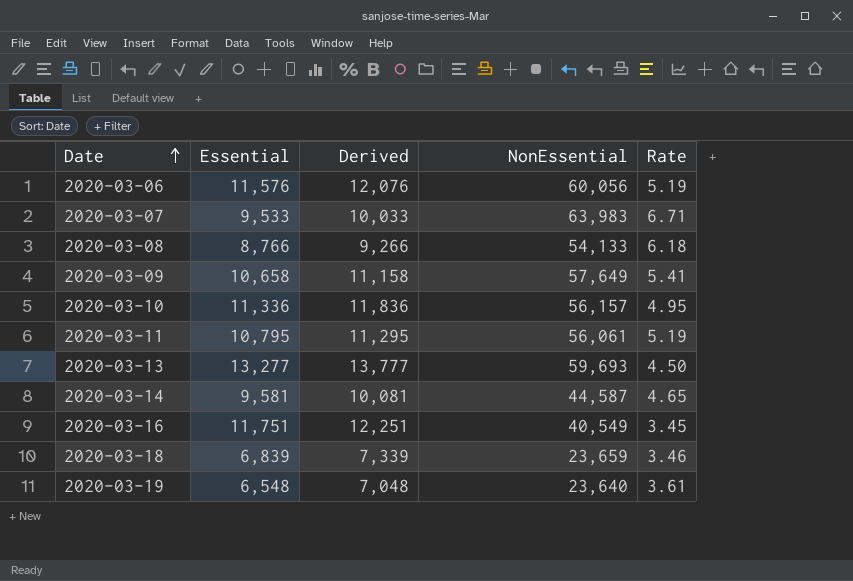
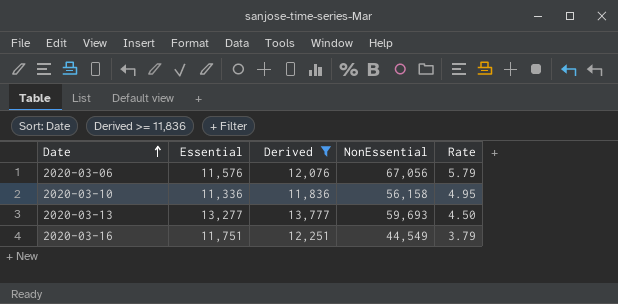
filter: none -> Derived >= 11,836
2020-03-06 | NonEssential: 60,056 -> 67,056
2020-03-06 | Rate: 5.19 -> 5.79
2020-03-10 | NonEssential: 56,157 -> 56,158
2020-03-16 | NonEssential: 40,549 -> 44,549
2020-03-16 | Rate: 3.45 -> 3.79

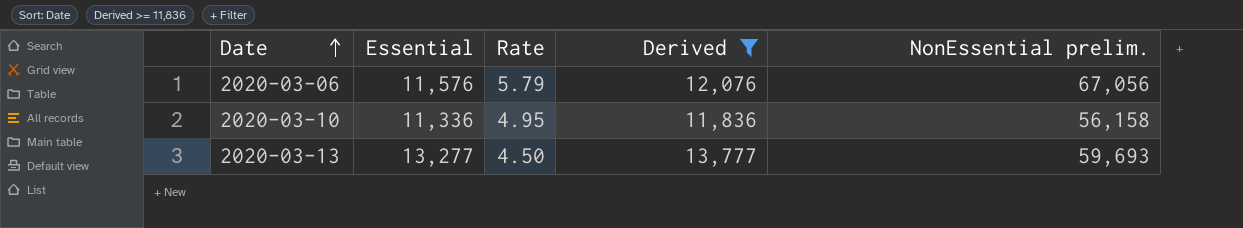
column Rate | position: 5 -> 3
column name: NonEssential -> NonEssential prelim.
row 2020-03-16: 11,751 | 12,251 | 44,549 | 3.79 -> none

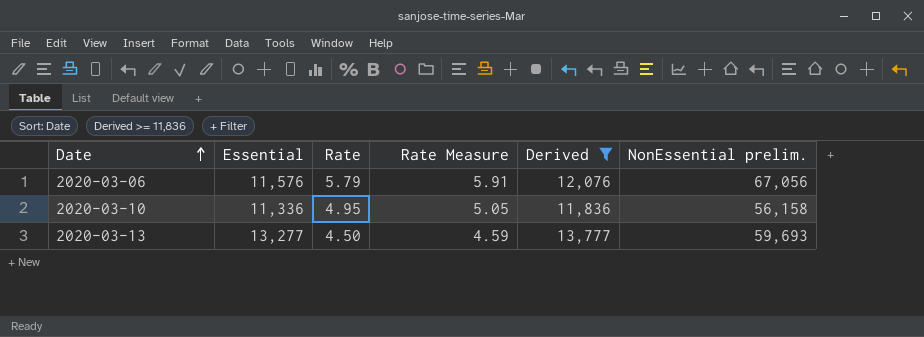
column Rate Measure | formula: none -> [Rate] * 1.02

